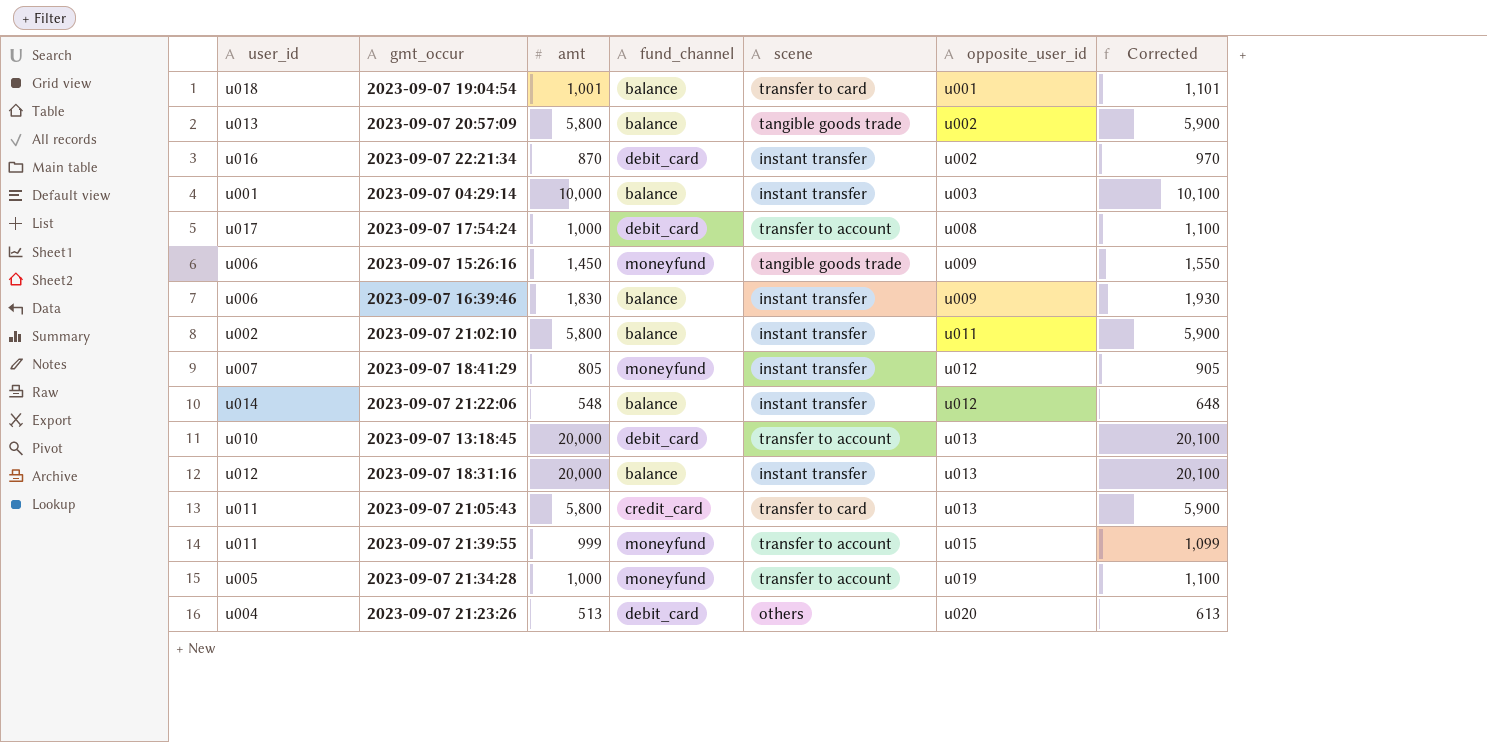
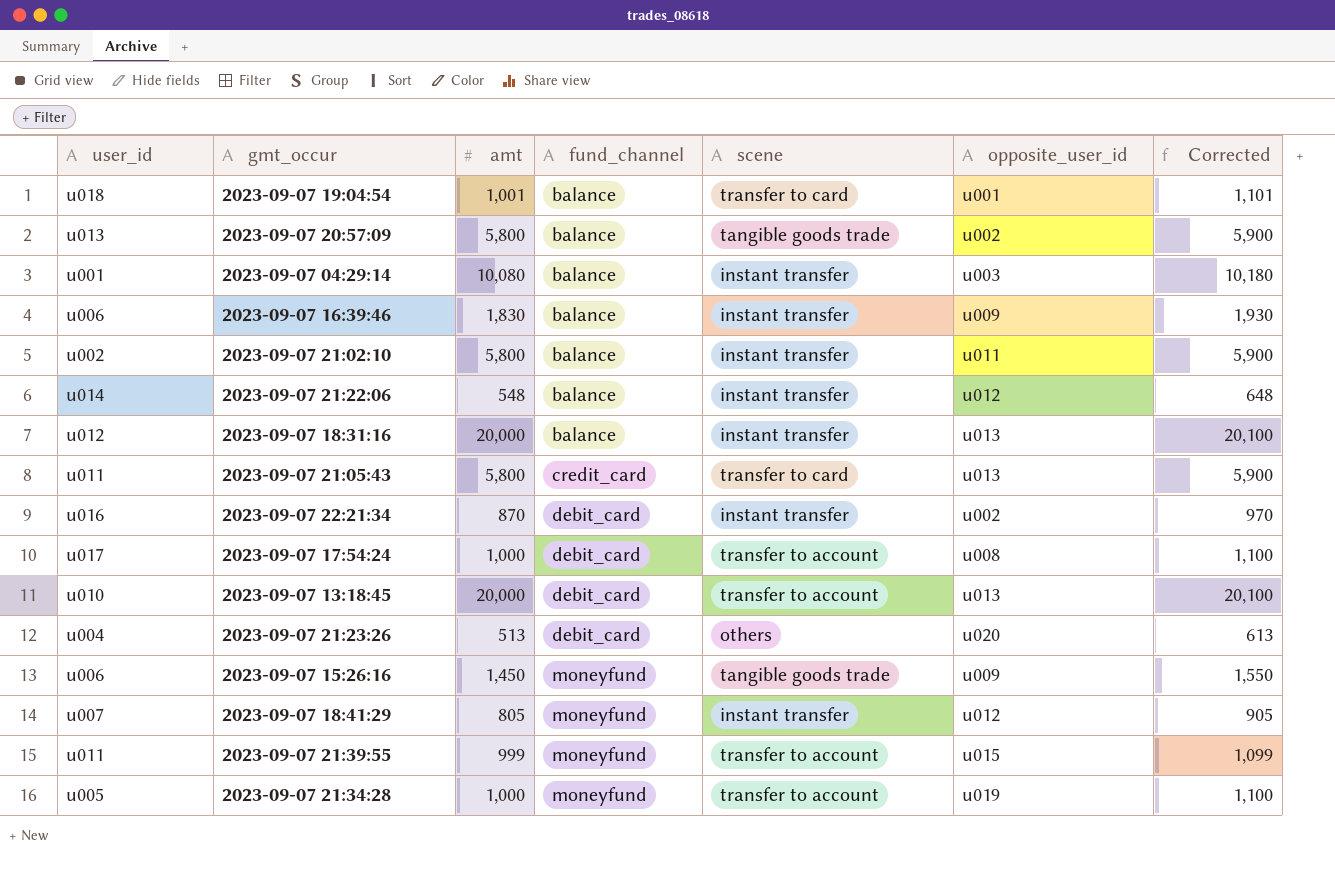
row order: opposite_user_id ascending -> fund_channel ascending
2023-09-07 04:29:14 | amt: 10,000 -> 10,080
2023-09-07 04:29:14 | Corrected: 10,100 -> 10,180

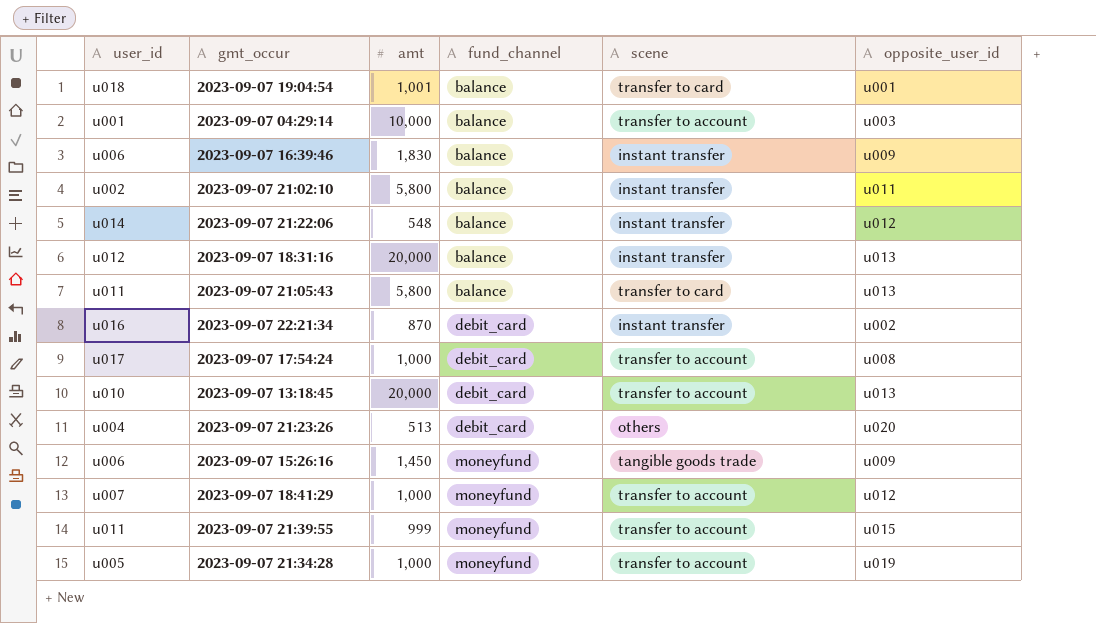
column Corrected | formula: [amt] + 100 -> none
row 2023-09-07 20:57:09: u013 | 5,800 | balance | tangible goods trade | u002 | 5,900 -> none
2023-09-07 04:29:14 | amt: 10,080 -> 10,000
2023-09-07 04:29:14 | scene: instant transfer -> transfer to account
2023-09-07 21:05:43 | fund_channel: credit_card -> balance
2023-09-07 18:41:29 | amt: 805 -> 1,000
2023-09-07 18:41:29 | scene: instant transfer -> transfer to account

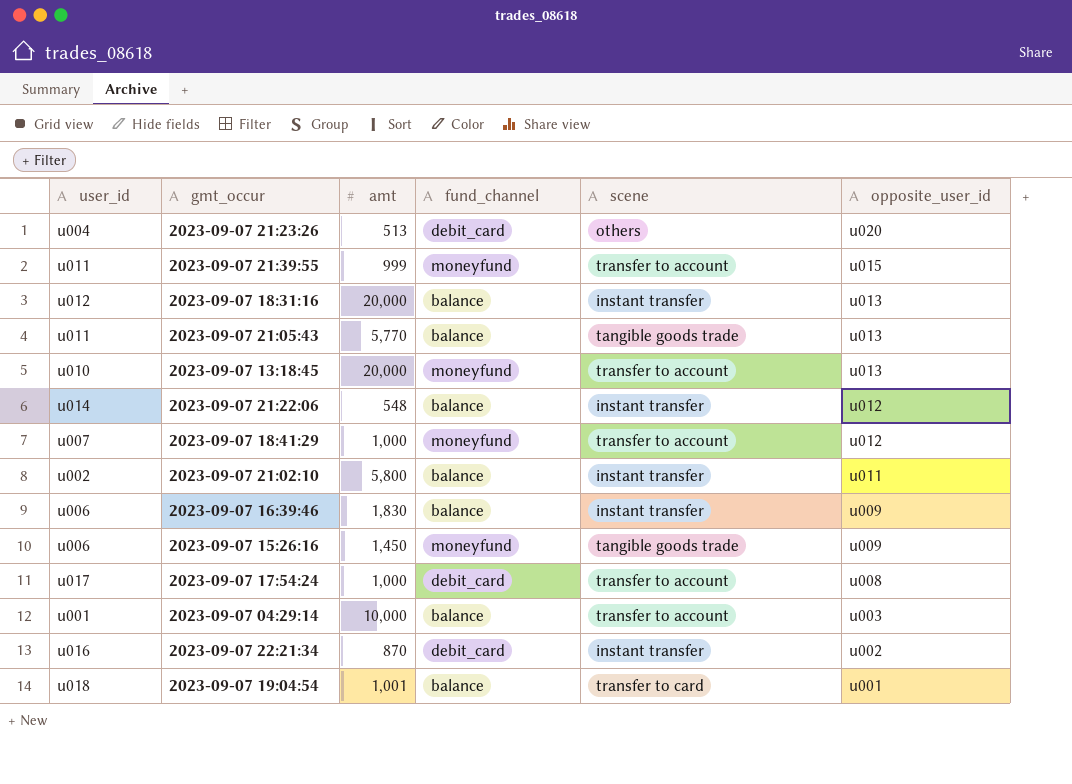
row order: fund_channel ascending -> opposite_user_id descending
row 2023-09-07 21:34:28: u005 | 1,000 | moneyfund | transfer to account | u019 -> none
2023-09-07 21:05:43 | amt: 5,800 -> 5,770
2023-09-07 21:05:43 | scene: transfer to card -> tangible goods trade
2023-09-07 13:18:45 | fund_channel: debit_card -> moneyfund

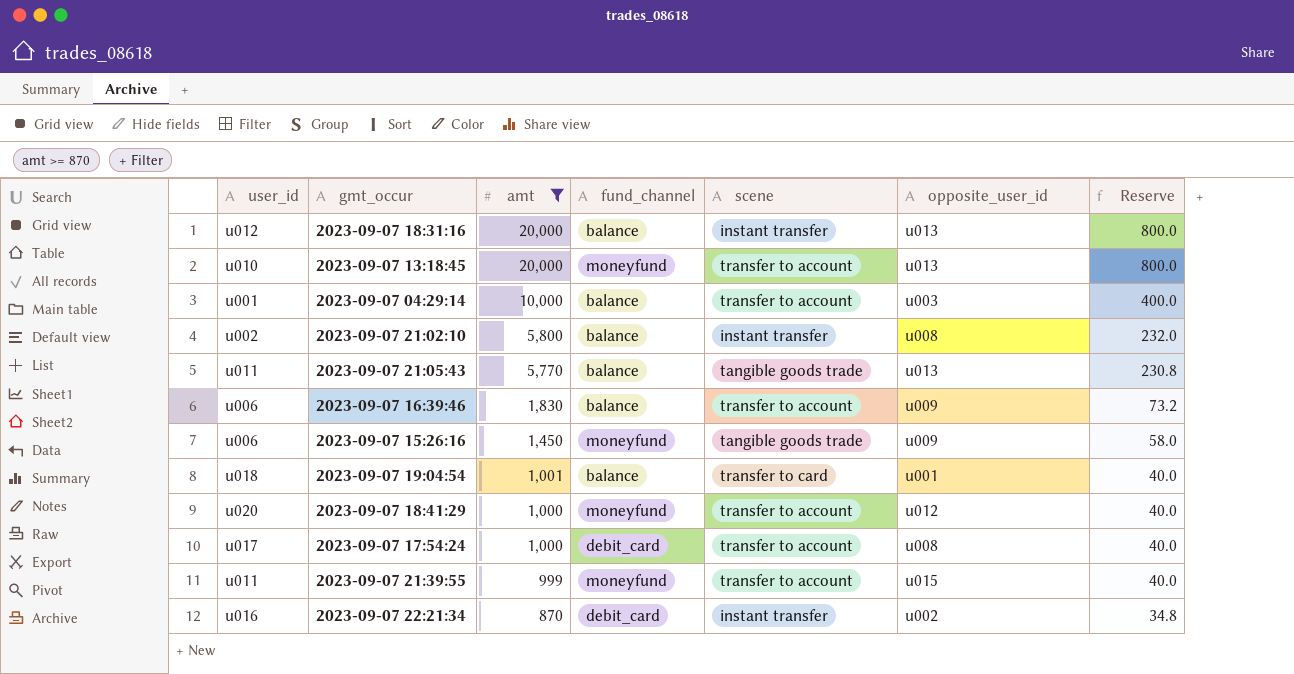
filter: none -> amt >= 870
row order: opposite_user_id descending -> amt descending
column Reserve | formula: none -> [amt] * 0.04
2023-09-07 21:02:10 | opposite_user_id: u011 -> u008
2023-09-07 16:39:46 | scene: instant transfer -> transfer to account
2023-09-07 18:41:29 | user_id: u007 -> u020

